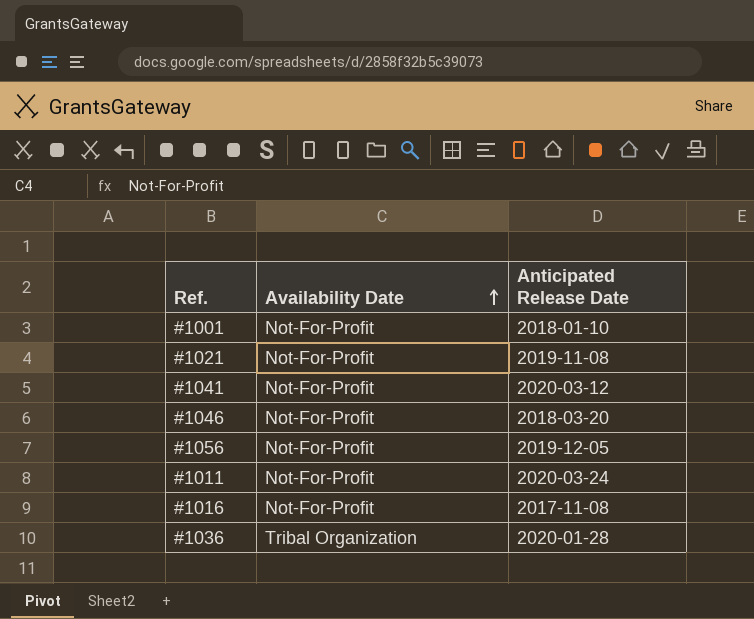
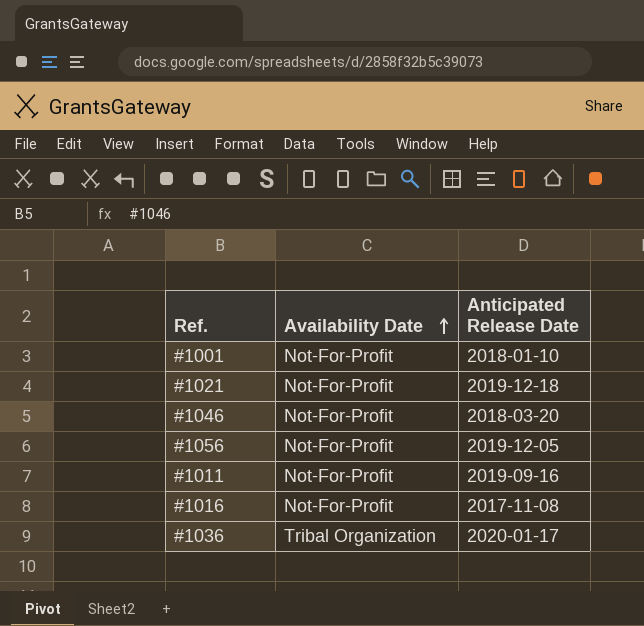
row #1041: Not-For-Profit | 2020-03-12 -> none
#1021 | Anticipated Release Date: 2019-11-08 -> 2019-12-18
#1011 | Anticipated Release Date: 2020-03-24 -> 2019-09-16
#1036 | Anticipated Release Date: 2020-01-28 -> 2020-01-17

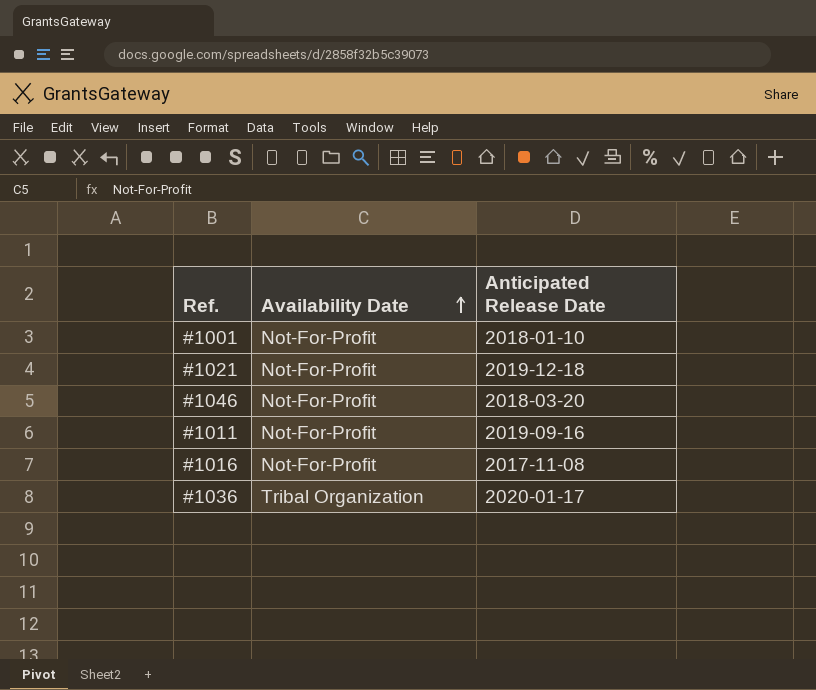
row #1056: Not-For-Profit | 2019-12-05 -> none

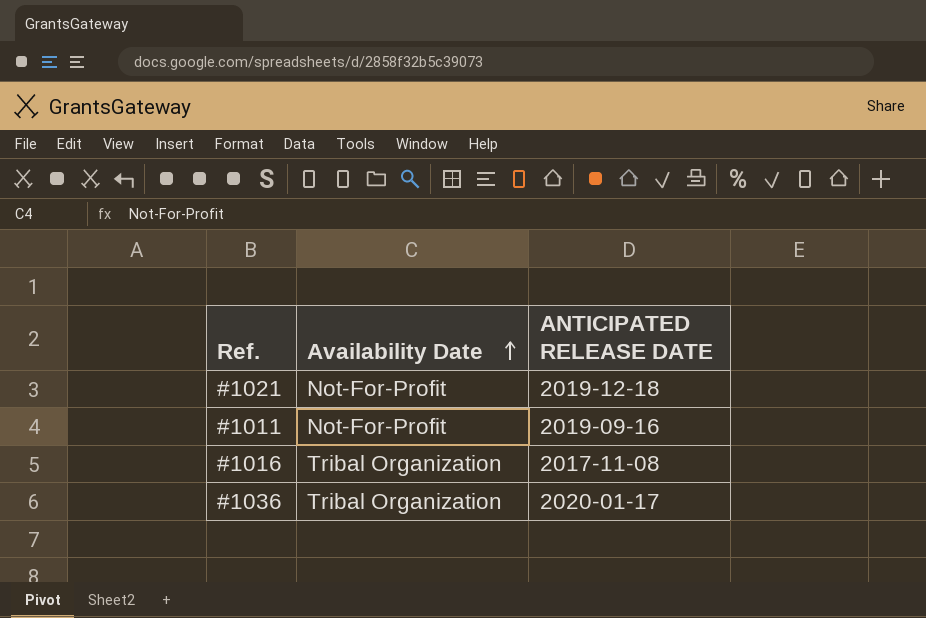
column name: Anticipated Release Date -> ANTICIPATED RELEASE DATE
row #1001: Not-For-Profit | 2018-01-10 -> none
row #1046: Not-For-Profit | 2018-03-20 -> none
#1016 | Availability Date: Not-For-Profit -> Tribal Organization

